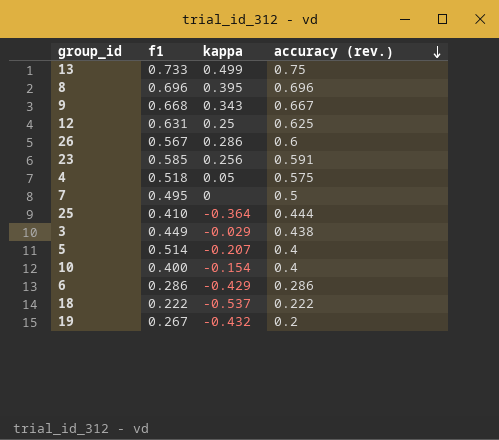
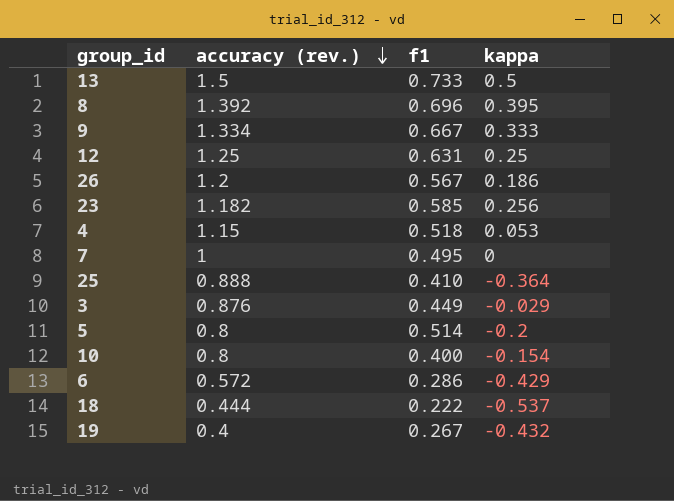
column accuracy (rev.) | position: 4 -> 2
13 | accuracy (rev.): 0.75 -> 1.5
13 | kappa: 0.499 -> 0.5
8 | accuracy (rev.): 0.696 -> 1.392
9 | accuracy (rev.): 0.667 -> 1.334
9 | f1: 0.668 -> 0.667
9 | kappa: 0.343 -> 0.333
12 | accuracy (rev.): 0.625 -> 1.25
26 | accuracy (rev.): 0.6 -> 1.2
26 | kappa: 0.286 -> 0.186
23 | accuracy (rev.): 0.591 -> 1.182
4 | accuracy (rev.): 0.575 -> 1.15
4 | kappa: 0.05 -> 0.053
7 | accuracy (rev.): 0.5 -> 1
25 | accuracy (rev.): 0.444 -> 0.888
3 | accuracy (rev.): 0.438 -> 0.876
5 | accuracy (rev.): 0.4 -> 0.8
5 | kappa: -0.207 -> -0.2
10 | accuracy (rev.): 0.4 -> 0.8
6 | accuracy (rev.): 0.286 -> 0.572
18 | accuracy (rev.): 0.222 -> 0.444
19 | accuracy (rev.): 0.2 -> 0.4

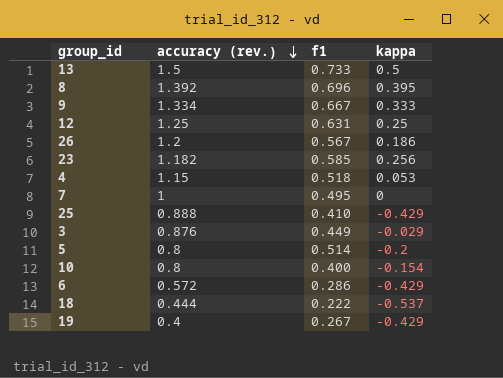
25 | kappa: -0.364 -> -0.429
19 | kappa: -0.432 -> -0.429

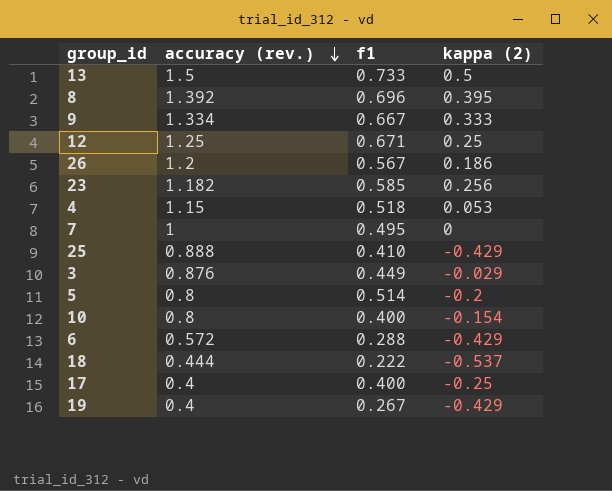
column name: kappa -> kappa (2)
12 | f1: 0.631 -> 0.671
6 | f1: 0.286 -> 0.288
row 17: none -> 0.4 | 0.400 | -0.25

